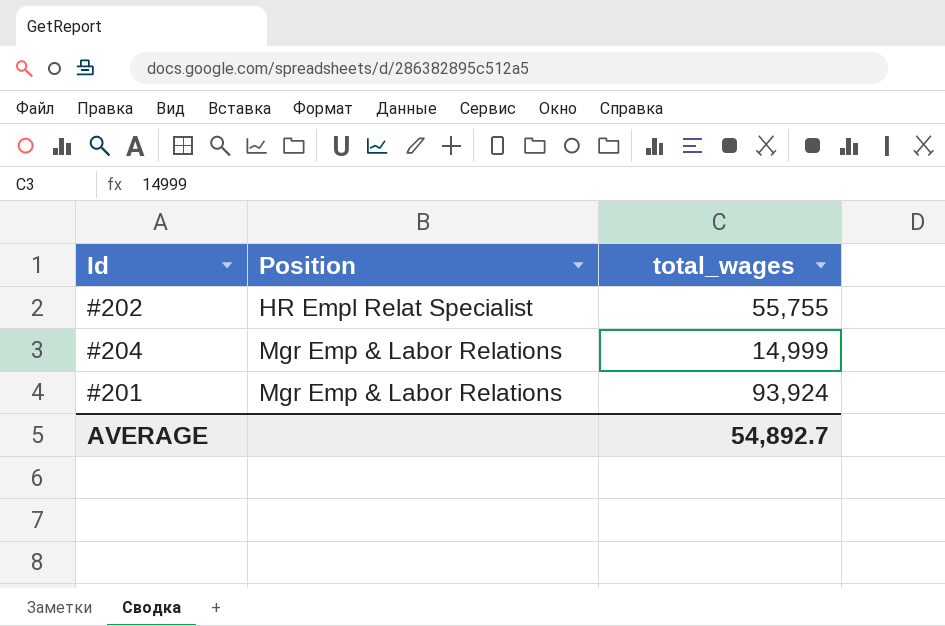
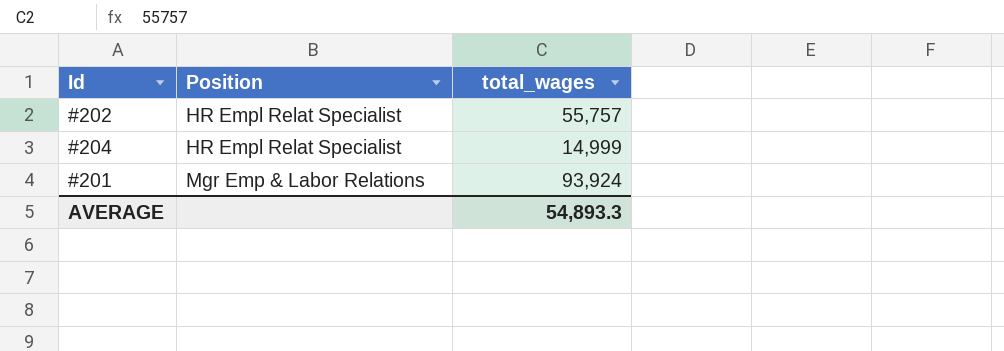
#202 | total_wages: 55,755 -> 55,757
#204 | Position: Mgr Emp & Labor Relations -> HR Empl Relat Specialist
AVERAGE | total_wages: 54,892.7 -> 54,893.3

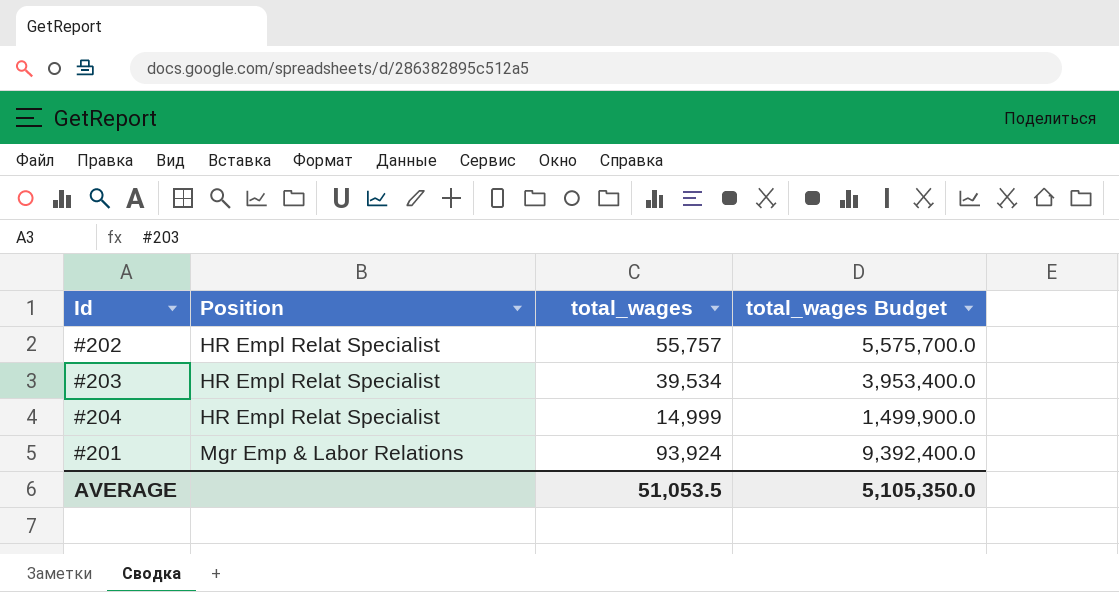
column total_wages Budget | formula: none -> [total_wages] * 100
row #203: none -> HR Empl Relat Specialist | 39,534 | 3,953,400.0
AVERAGE | total_wages: 54,893.3 -> 51,053.5

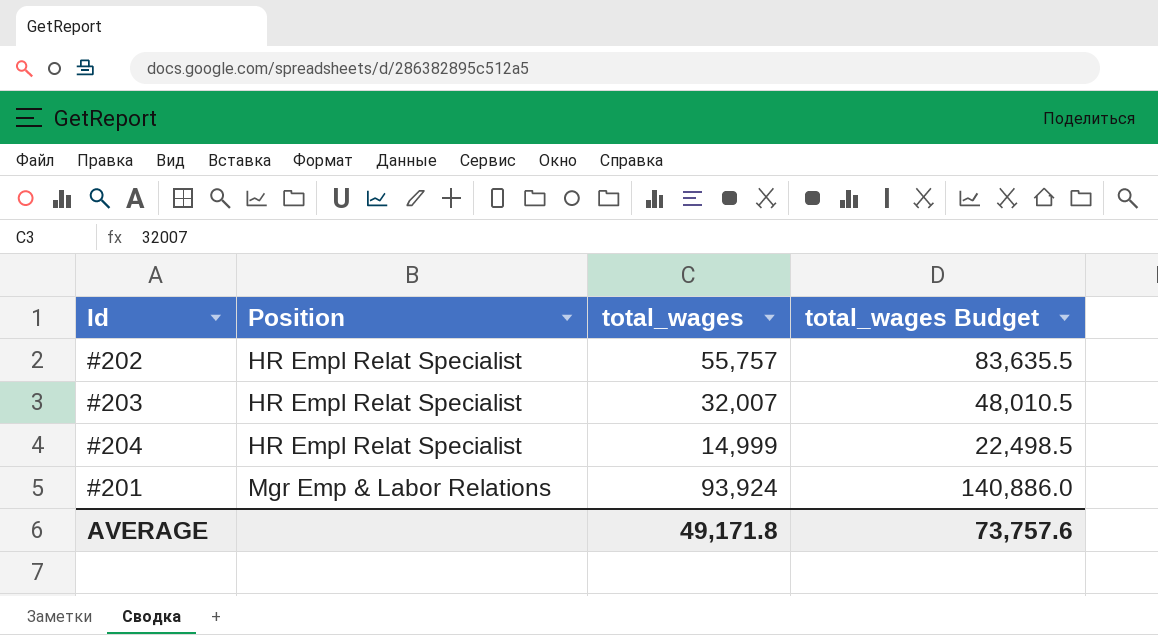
column total_wages Budget | formula: [total_wages] * 100 -> [total_wages] * 1.5
#203 | total_wages: 39,534 -> 32,007
AVERAGE | total_wages: 51,053.5 -> 49,171.8
AVERAGE | total_wages Budget: 5,105,350.0 -> 73,757.6

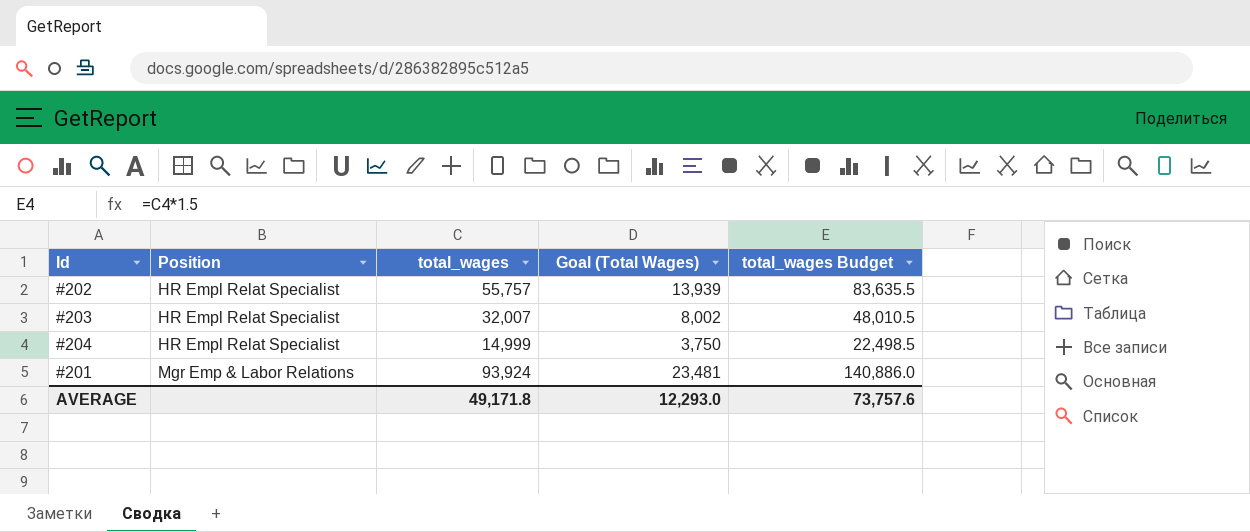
column Goal (Total Wages) | formula: none -> [total_wages] * 0.25

